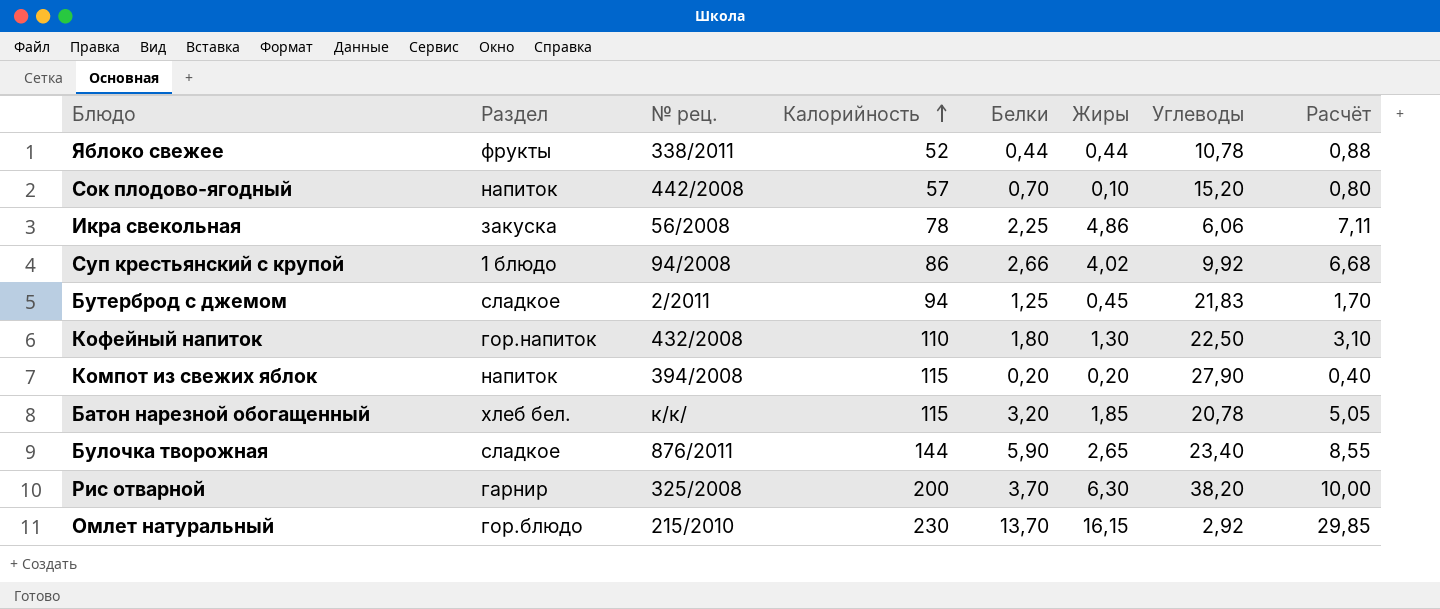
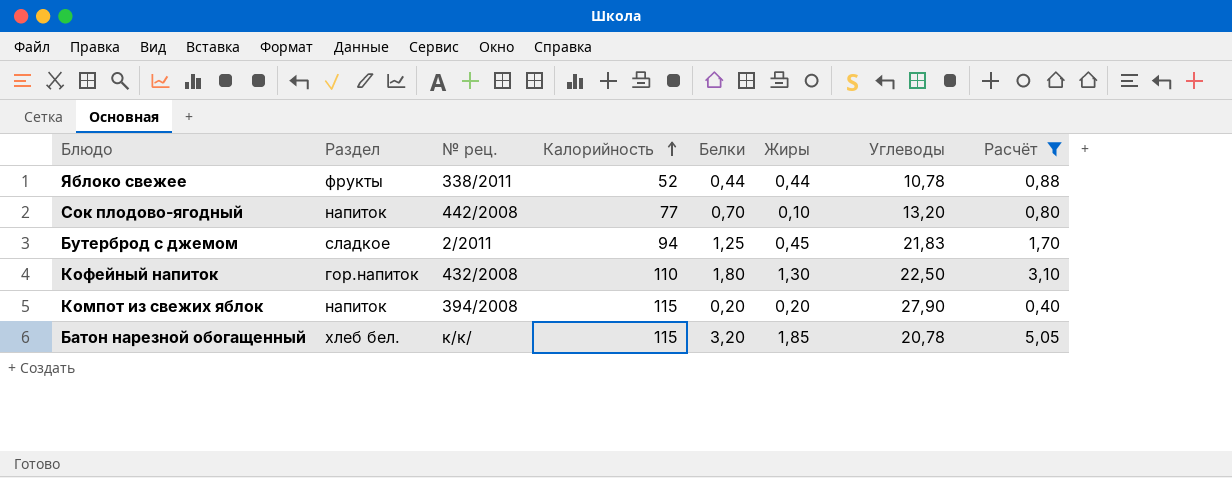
filter: none -> Расчёт <= 5,05
Сок плодово-ягодный | Калорийность: 57 -> 77
Сок плодово-ягодный | Углеводы: 15,20 -> 13,20

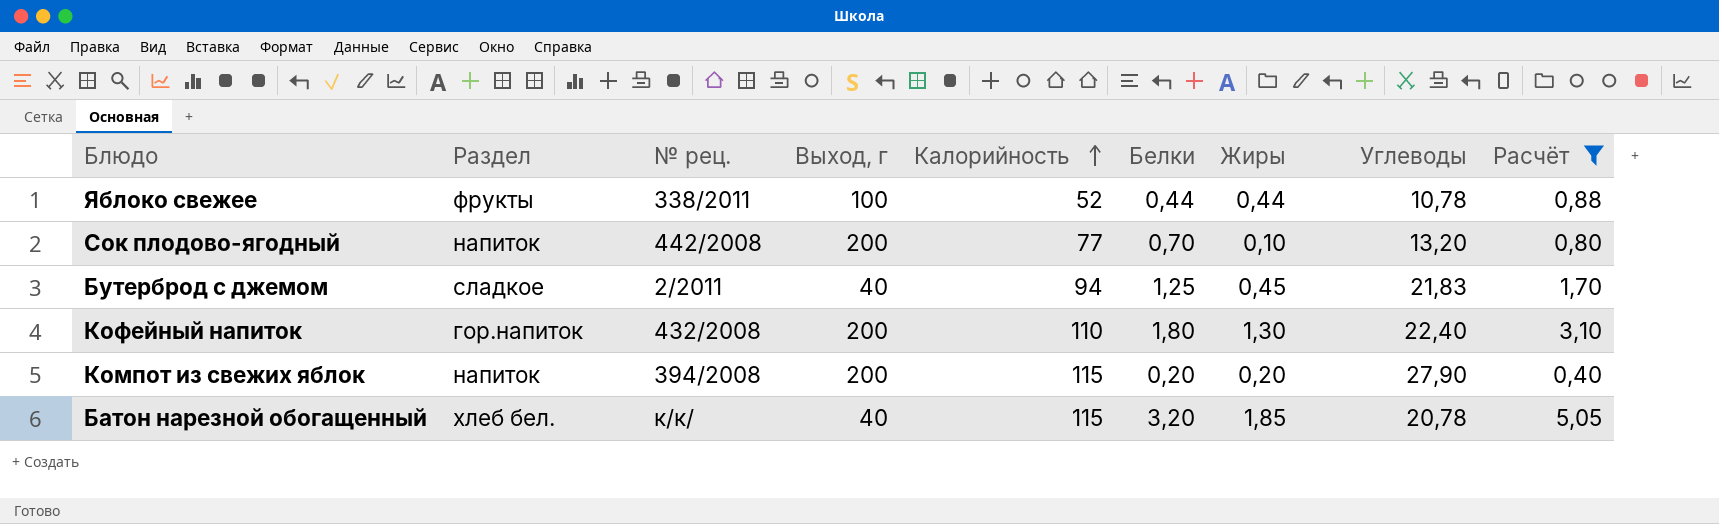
column Выход, г | position: none -> 4
Кофейный напиток | Углеводы: 22,50 -> 22,40

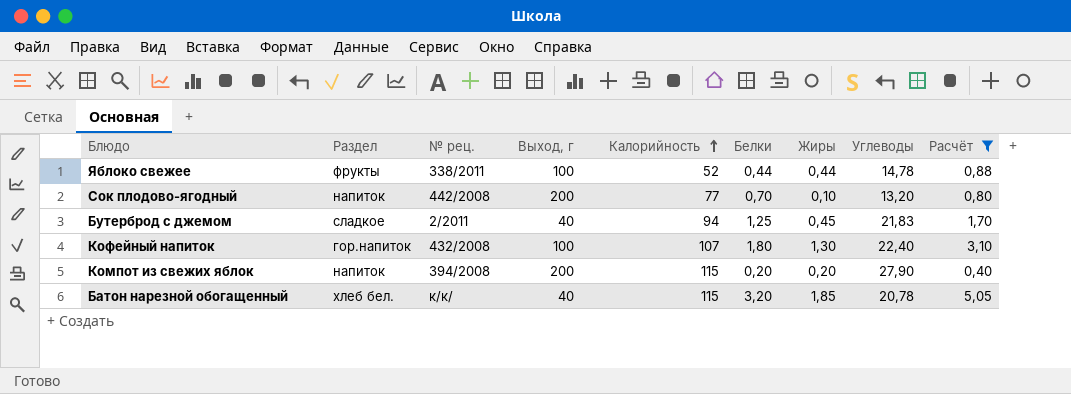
Яблоко свежее | Углеводы: 10,78 -> 14,78
Кофейный напиток | Выход, г: 200 -> 100
Кофейный напиток | Калорийность: 110 -> 107

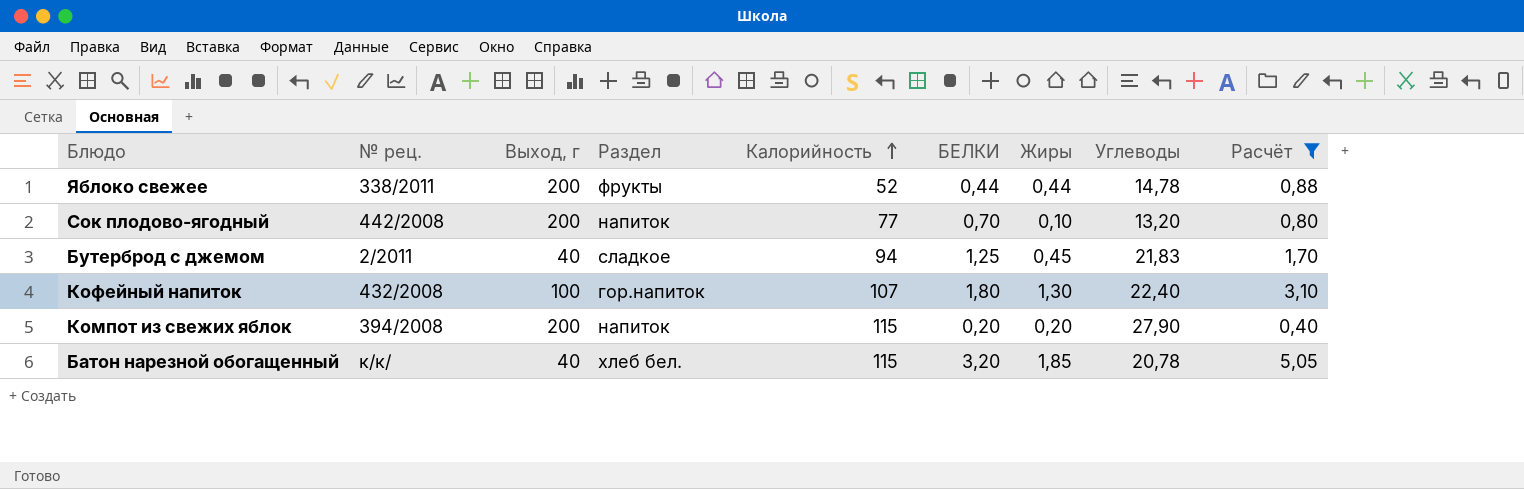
column Раздел | position: 2 -> 4
column name: Белки -> БЕЛКИ
Яблоко свежее | Выход, г: 100 -> 200

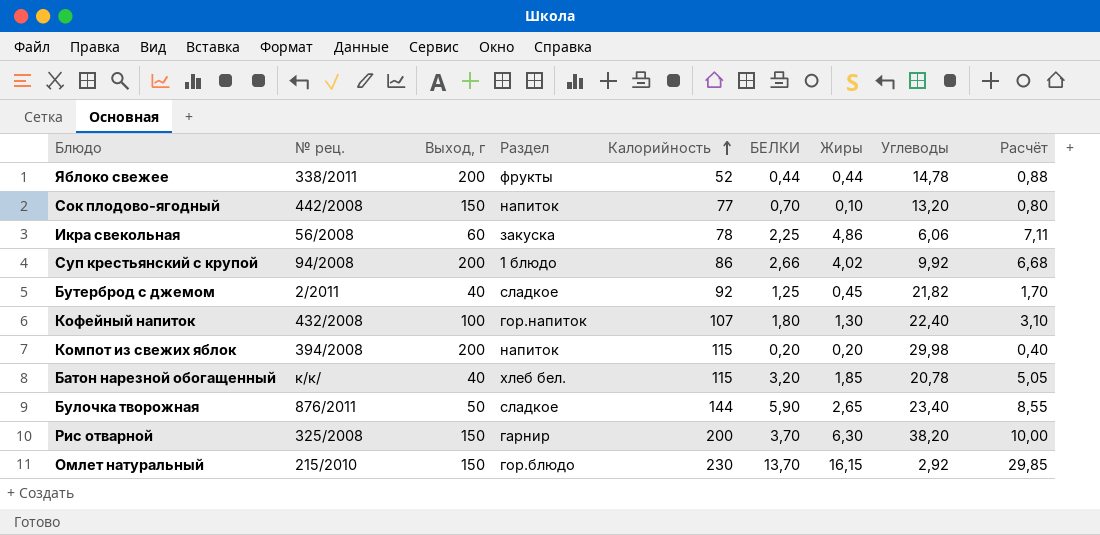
filter: Расчёт <= 5,05 -> none
Сок плодово-ягодный | Выход, г: 200 -> 150
Бутерброд с джемом | Калорийность: 94 -> 92
Бутерброд с джемом | Углеводы: 21,83 -> 21,82
Компот из свежих яблок | Углеводы: 27,90 -> 29,98

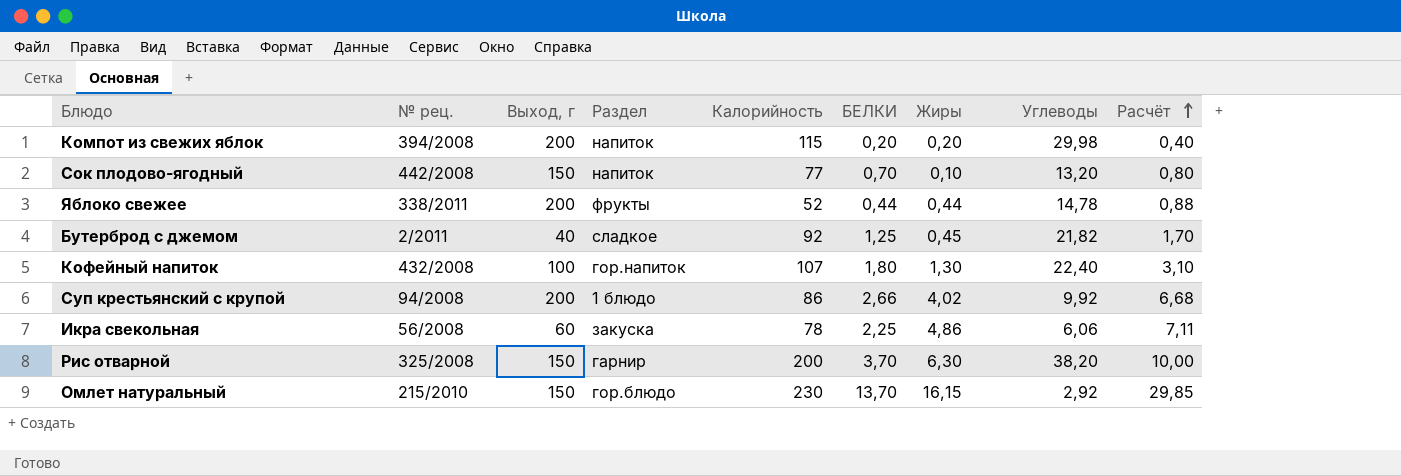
row order: Калорийность ascending -> Расчёт ascending
row Батон нарезной обогащенный: к/к/ | 40 | хлеб бел. | 115 | 3,20 | 1,85 | 20,78 | 5,05 -> none
row Булочка творожная: 876/2011 | 50 | сладкое | 144 | 5,90 | 2,65 | 23,40 | 8,55 -> none

